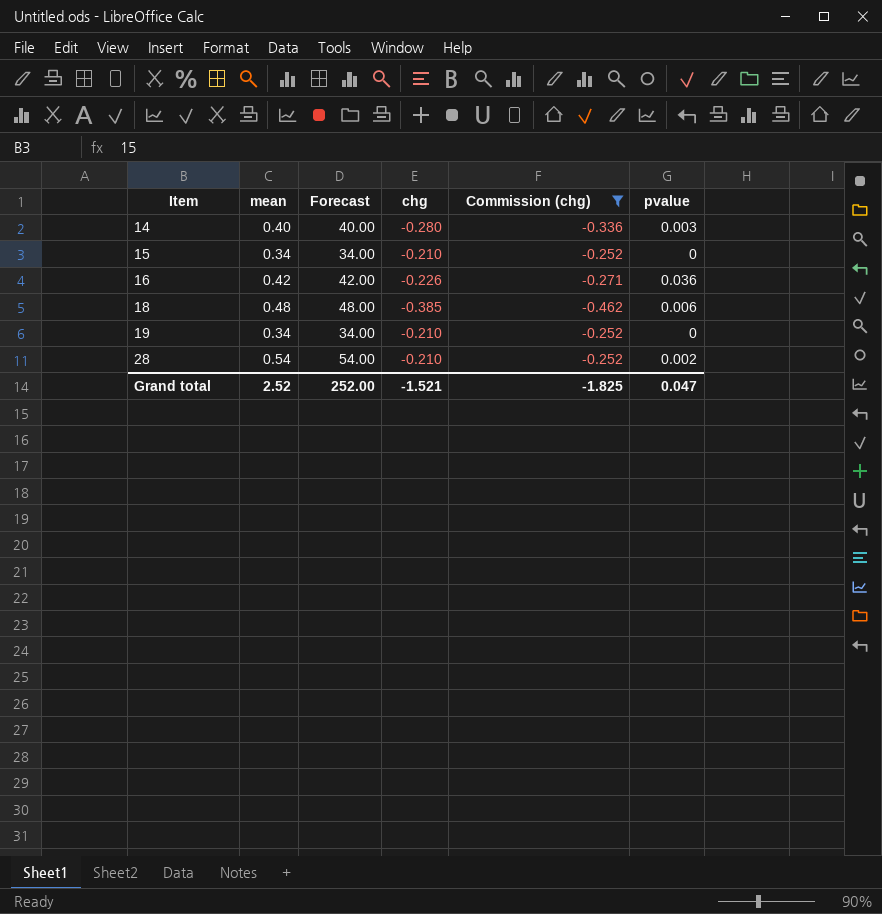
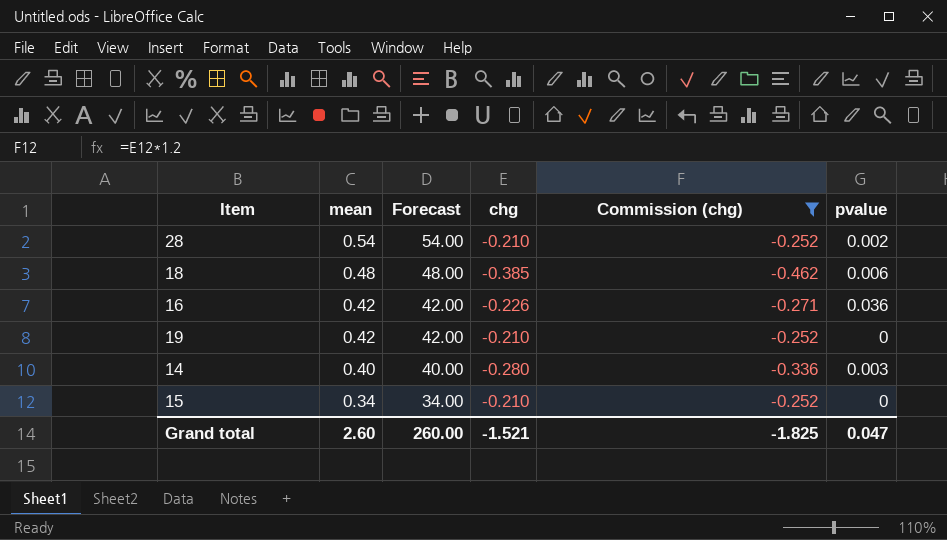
row order: Item ascending -> mean descending
19 | mean: 0.34 -> 0.42
19 | Forecast: 34.00 -> 42.00
Grand total | mean: 2.52 -> 2.60
Grand total | Forecast: 252.00 -> 260.00

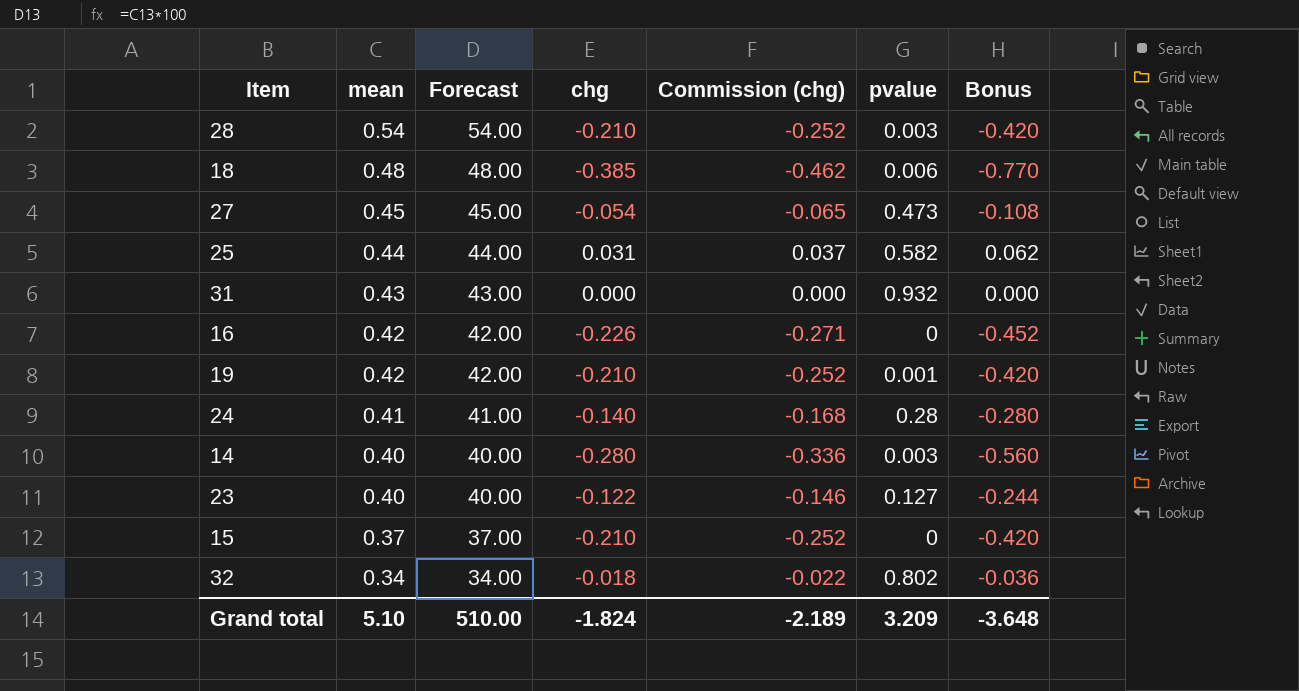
filter: Commission (chg) <= -0.252 -> none
column Bonus | formula: none -> [chg] * 2
28 | pvalue: 0.002 -> 0.003
16 | pvalue: 0.036 -> 0
19 | pvalue: 0 -> 0.001
15 | mean: 0.34 -> 0.37
15 | Forecast: 34.00 -> 37.00
Grand total | mean: 2.60 -> 5.10
Grand total | Forecast: 260.00 -> 510.00
Grand total | chg: -1.521 -> -1.824
Grand total | Commission (chg): -1.825 -> -2.189
Grand total | pvalue: 0.047 -> 3.209

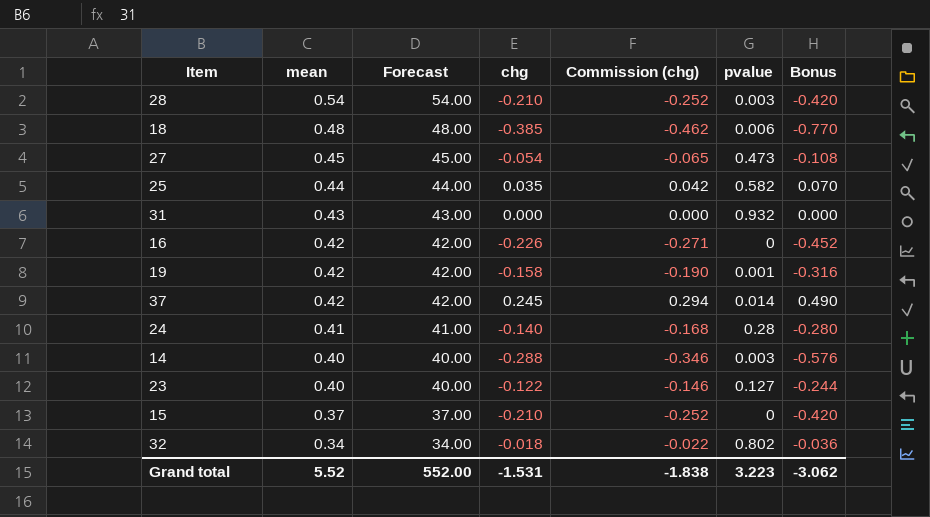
25 | chg: 0.031 -> 0.035
25 | Commission (chg): 0.037 -> 0.042
25 | Bonus: 0.062 -> 0.070
19 | chg: -0.210 -> -0.158
19 | Commission (chg): -0.252 -> -0.190
19 | Bonus: -0.420 -> -0.316
row 37: none -> 0.42 | 42.00 | 0.245 | 0.294 | 0.014 | 0.490
14 | chg: -0.280 -> -0.288
14 | Commission (chg): -0.336 -> -0.346
14 | Bonus: -0.560 -> -0.576
Grand total | mean: 5.10 -> 5.52
Grand total | Forecast: 510.00 -> 552.00
Grand total | chg: -1.824 -> -1.531
Grand total | Commission (chg): -2.189 -> -1.838
Grand total | pvalue: 3.209 -> 3.223
Grand total | Bonus: -3.648 -> -3.062

